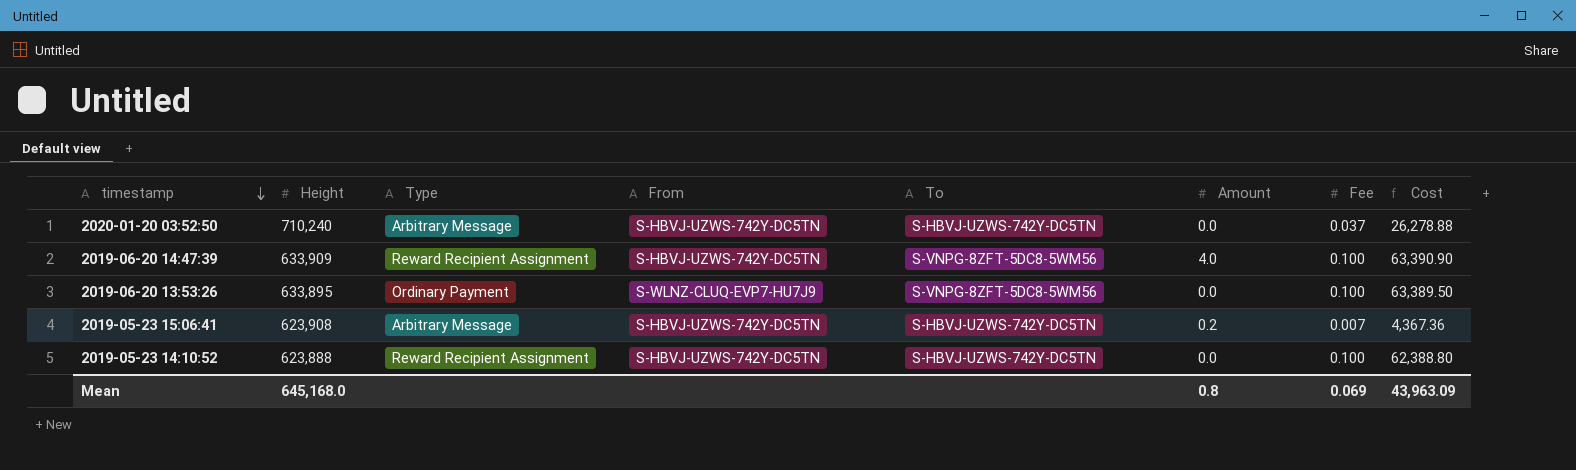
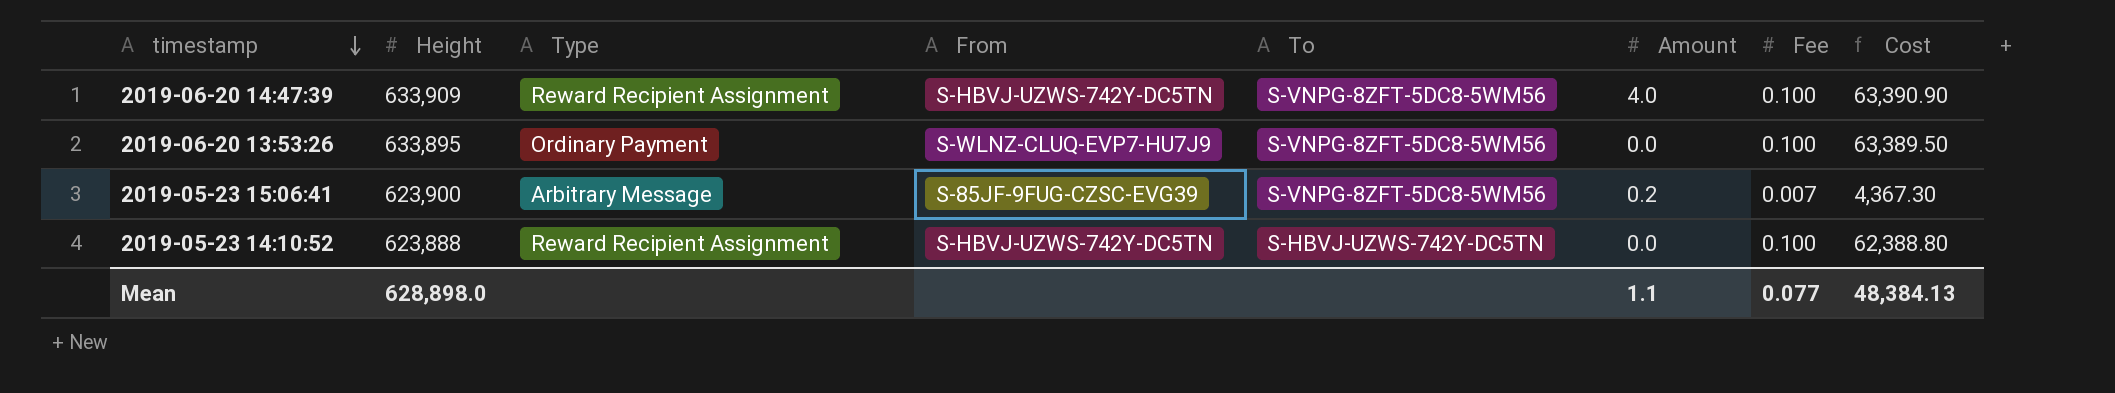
row 2020-01-20 03:52:50: 710,240 | Arbitrary Message | S-HBVJ-UZWS-742Y-DC5TN | S-HBVJ-UZWS-742Y-DC5TN | 0.0 | 0.037 | 26,278.88 -> none
2019-05-23 15:06:41 | Height: 623,908 -> 623,900
2019-05-23 15:06:41 | From: S-HBVJ-UZWS-742Y-DC5TN -> S-85JF-9FUG-CZSC-EVG39
2019-05-23 15:06:41 | To: S-HBVJ-UZWS-742Y-DC5TN -> S-VNPG-8ZFT-5DC8-5WM56
2019-05-23 15:06:41 | Cost: 4,367.36 -> 4,367.30
Mean | Height: 645,168.0 -> 628,898.0
Mean | Amount: 0.8 -> 1.1
Mean | Fee: 0.069 -> 0.077
Mean | Cost: 43,963.09 -> 48,384.13

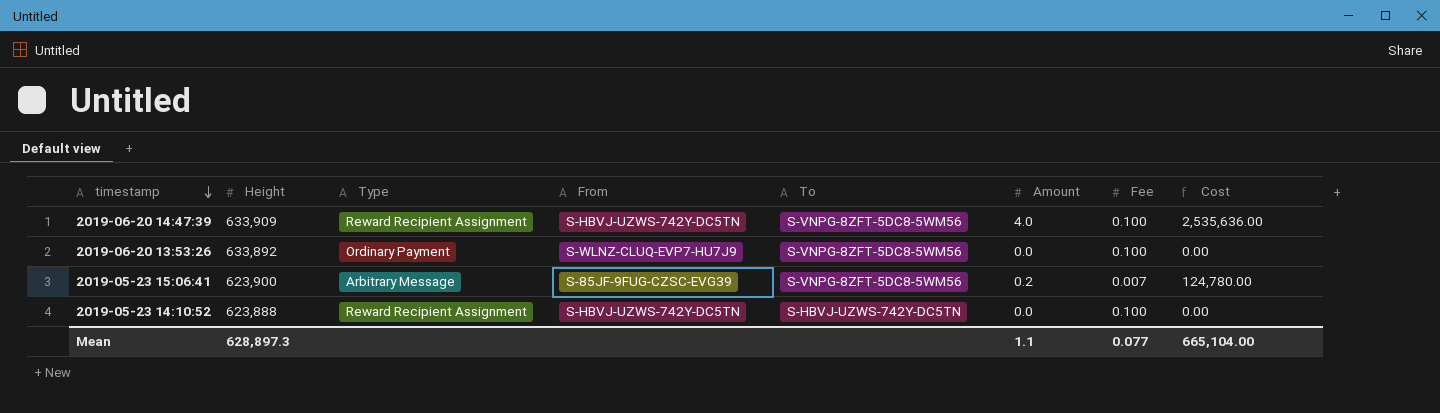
column Cost | formula: [Height] * [Fee] -> [Height] * [Amount]
2019-06-20 13:53:26 | Height: 633,895 -> 633,892
Mean | Height: 628,898.0 -> 628,897.3
Mean | Cost: 48,384.13 -> 665,104.00

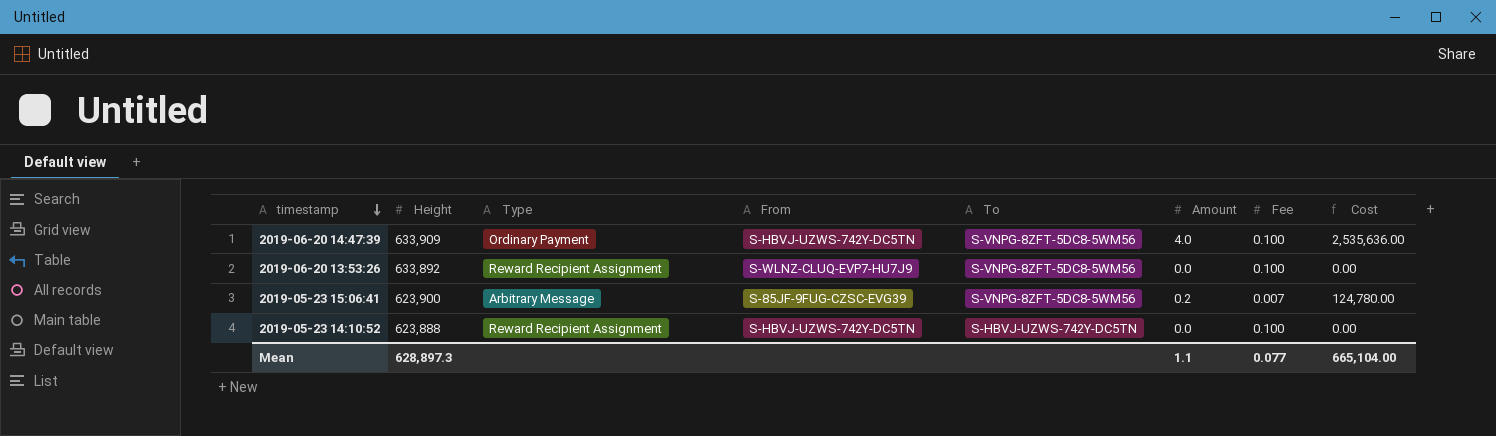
2019-06-20 14:47:39 | Type: Reward Recipient Assignment -> Ordinary Payment
2019-06-20 13:53:26 | Type: Ordinary Payment -> Reward Recipient Assignment

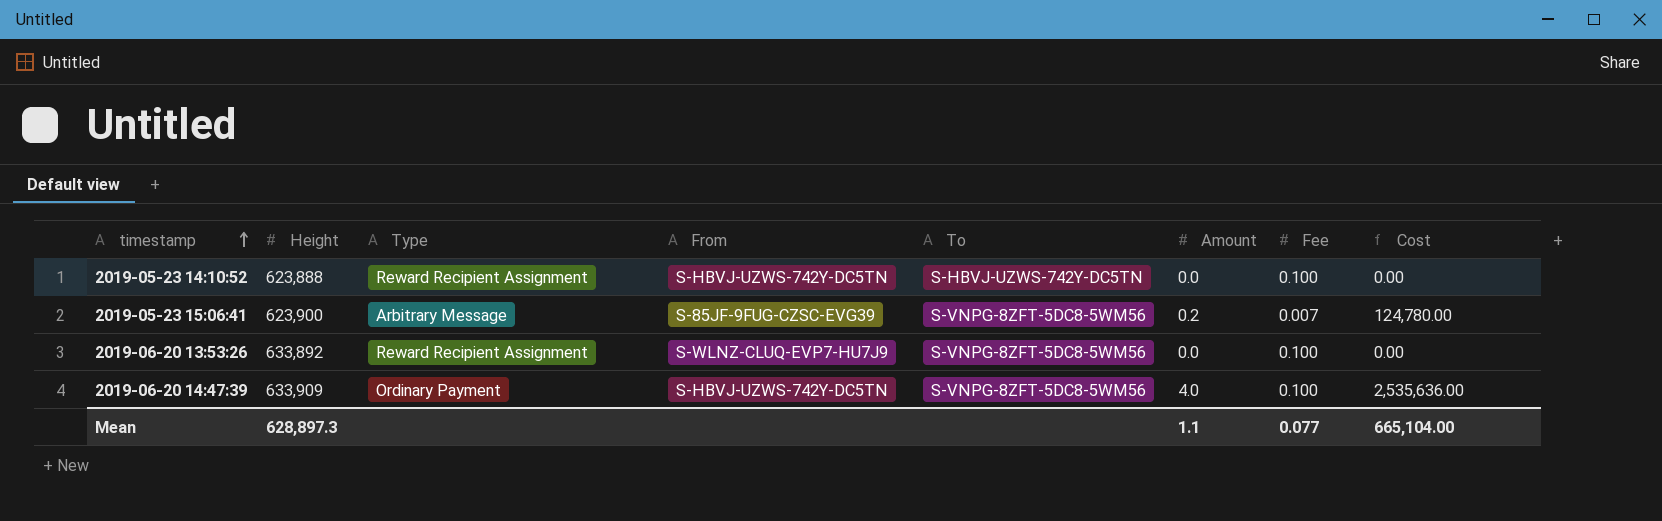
row order: timestamp descending -> timestamp ascending

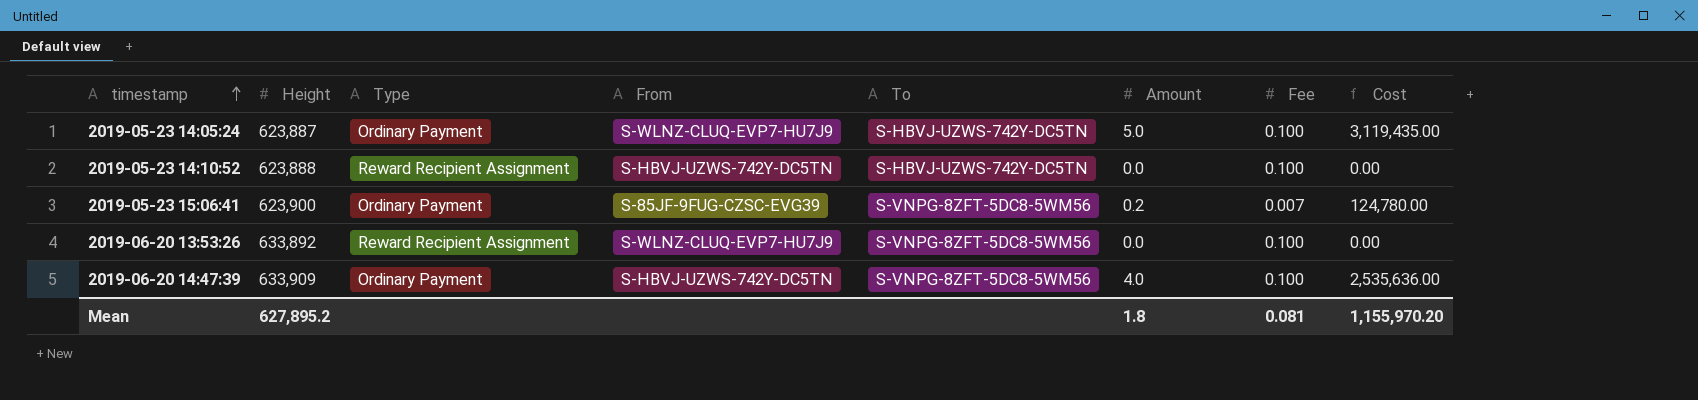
row 2019-05-23 14:05:24: none -> 623,887 | Ordinary Payment | S-WLNZ-CLUQ-EVP7-HU7J9 | S-HBVJ-UZWS-742Y-DC5TN | 5.0 | 0.100 | 3,119,435.00
2019-05-23 15:06:41 | Type: Arbitrary Message -> Ordinary Payment
Mean | Height: 628,897.3 -> 627,895.2
Mean | Amount: 1.1 -> 1.8
Mean | Fee: 0.077 -> 0.081
Mean | Cost: 665,104.00 -> 1,155,970.20

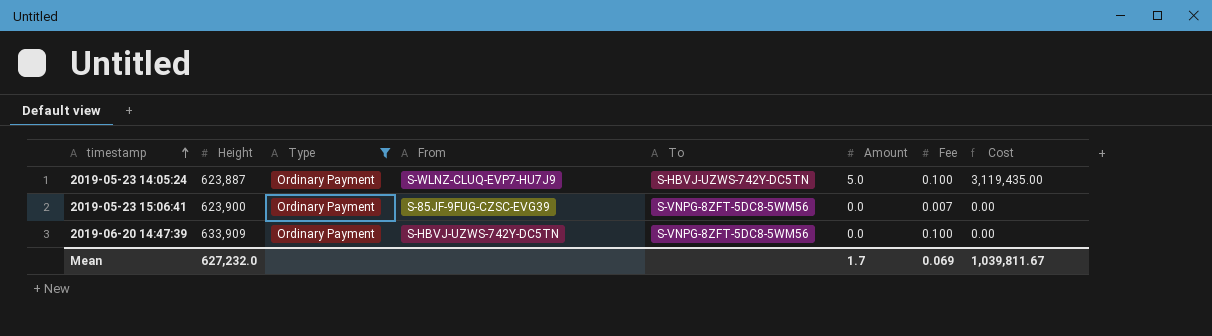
filter: none -> Type = Ordinary Payment
2019-05-23 15:06:41 | Amount: 0.2 -> 0.0
2019-05-23 15:06:41 | Cost: 124,780.00 -> 0.00
2019-06-20 14:47:39 | Amount: 4.0 -> 0.0
2019-06-20 14:47:39 | Cost: 2,535,636.00 -> 0.00
Mean | Height: 627,895.2 -> 627,232.0
Mean | Amount: 1.8 -> 1.7
Mean | Fee: 0.081 -> 0.069
Mean | Cost: 1,155,970.20 -> 1,039,811.67

